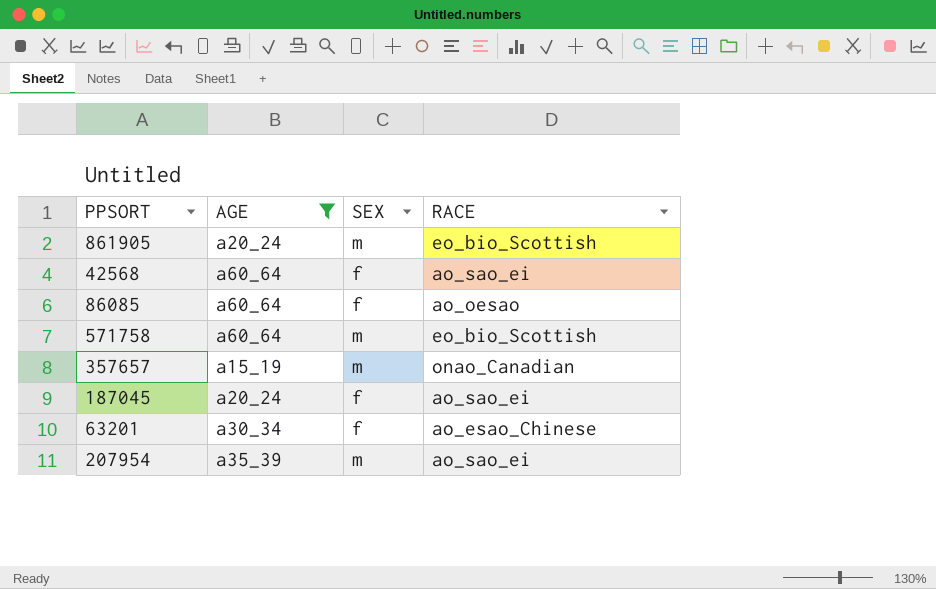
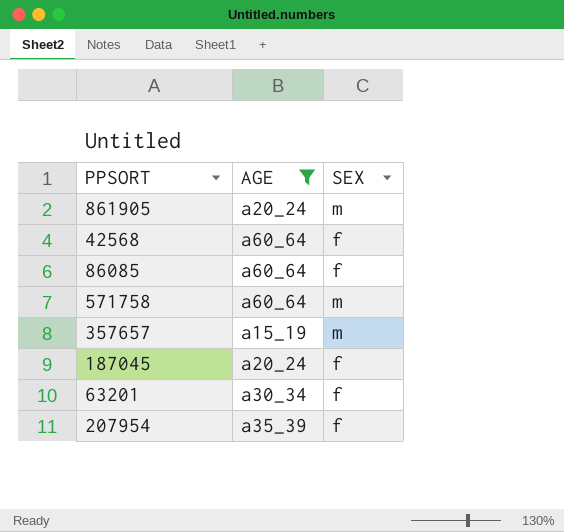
column RACE | position: 4 -> none
207954 | SEX: m -> f

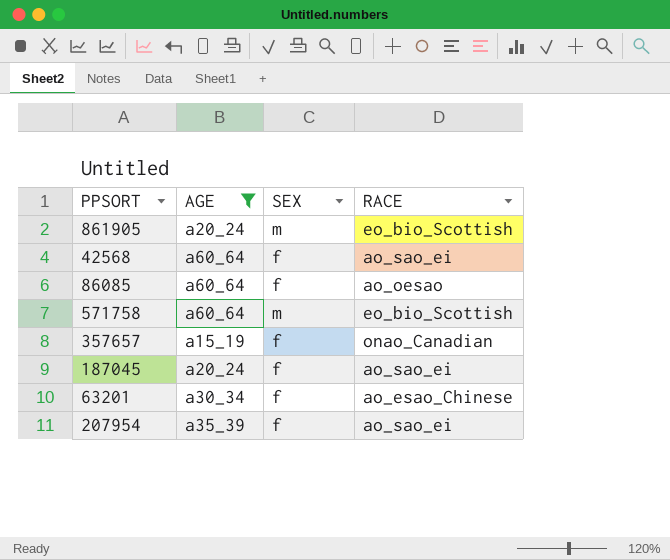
column RACE | position: none -> 4
357657 | SEX: m -> f

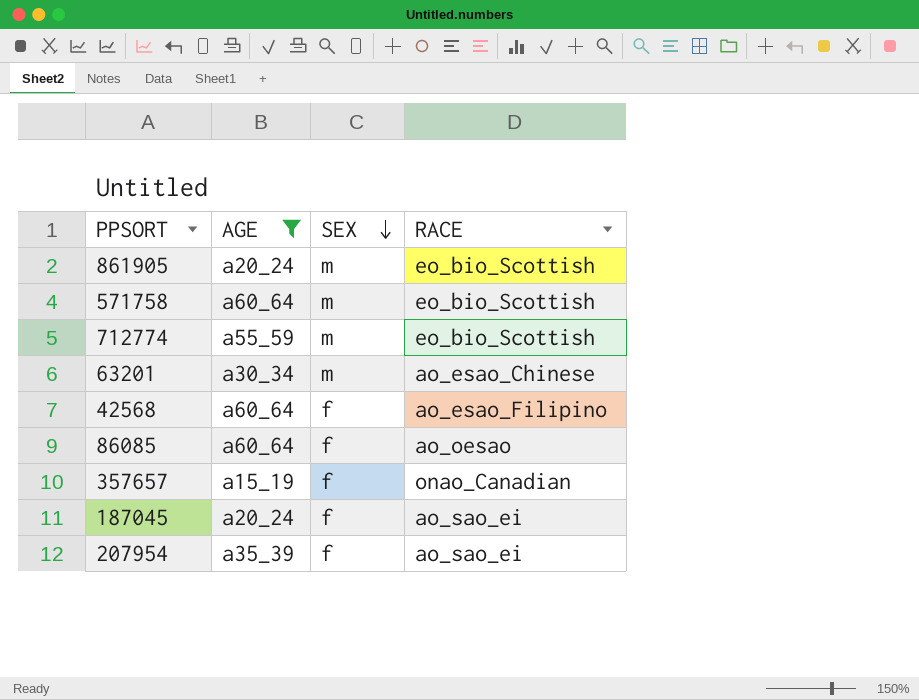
row order: none -> SEX descending
row 712774: none -> a55_59 | m | eo_bio_Scottish
63201 | SEX: f -> m
42568 | RACE: ao_sao_ei -> ao_esao_Filipino

